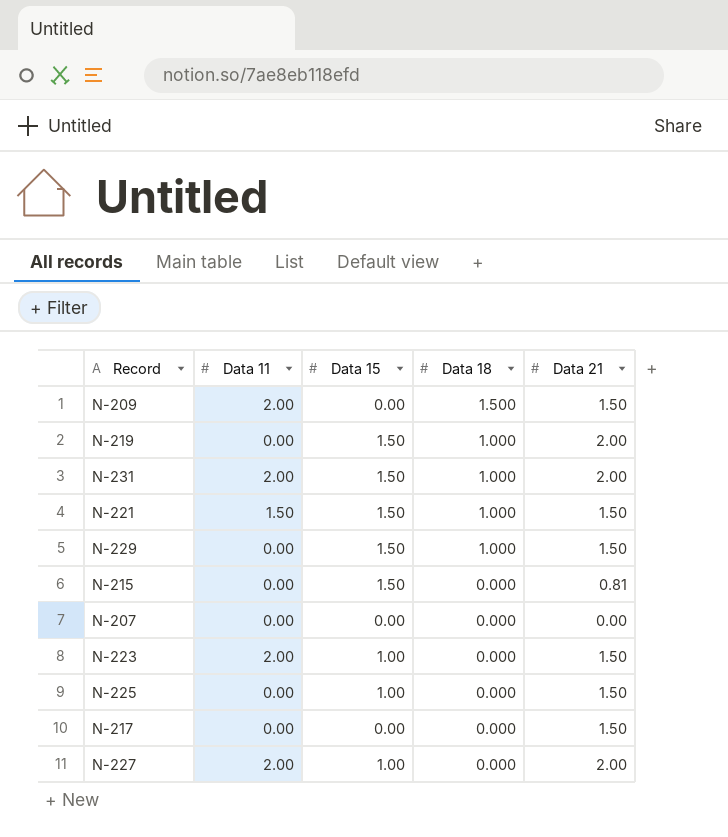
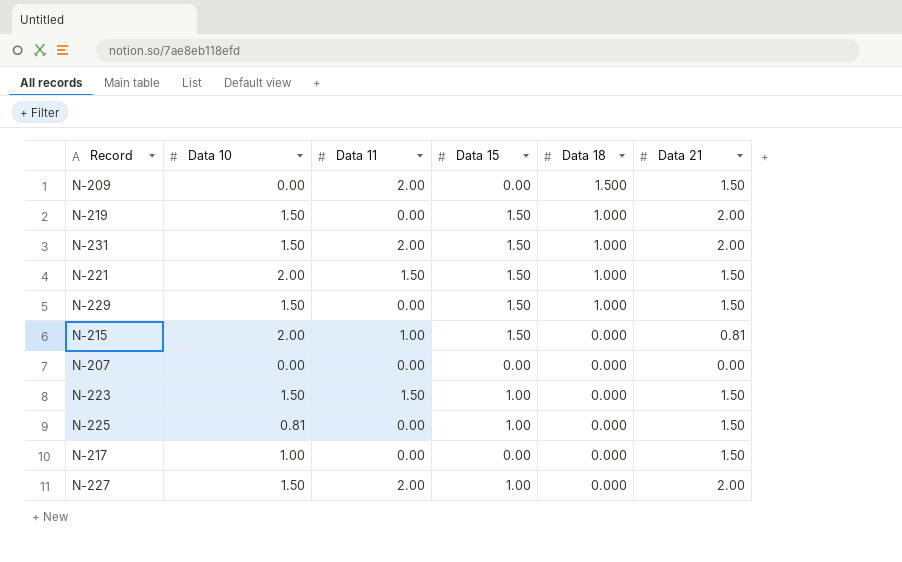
column Data 10 | position: none -> 2
N-215 | Data 11: 0.00 -> 1.00
N-223 | Data 11: 2.00 -> 1.50

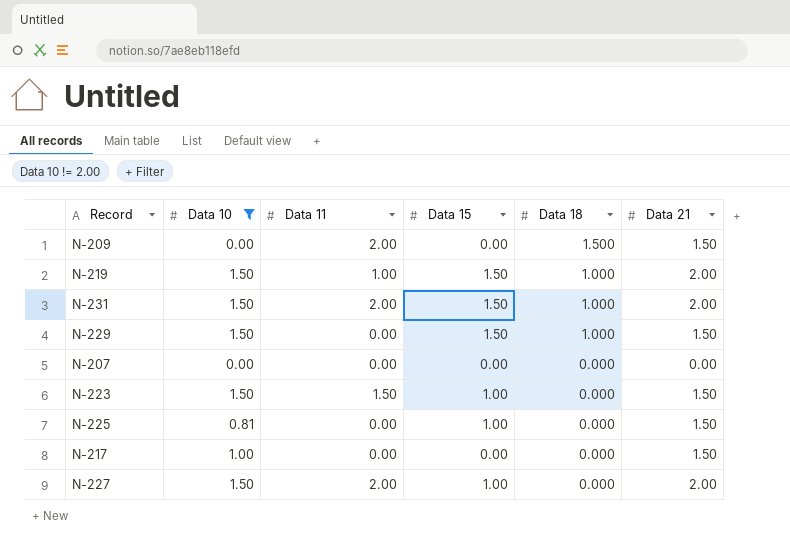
filter: none -> Data 10 != 2.00
N-219 | Data 11: 0.00 -> 1.00

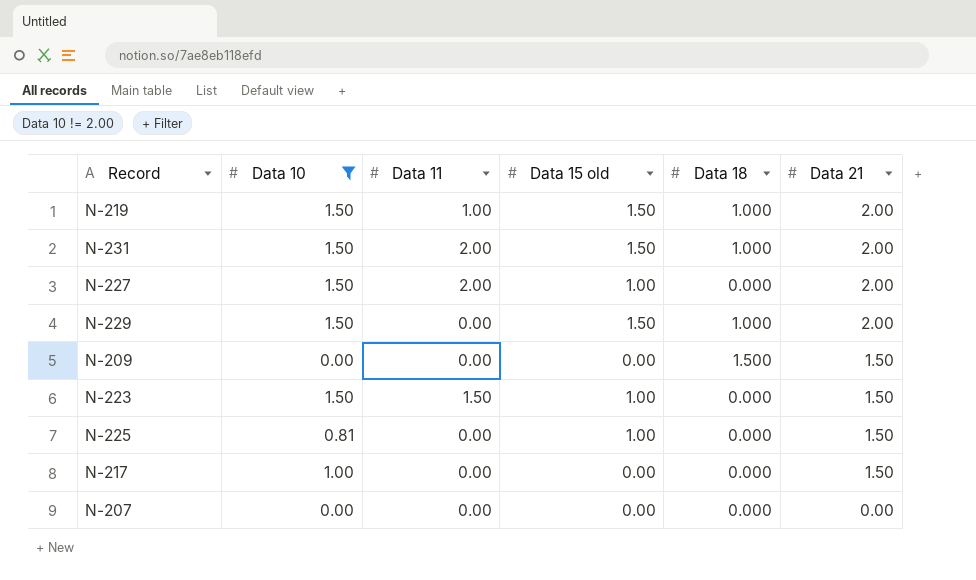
row order: Data 18 descending -> Data 21 descending
column name: Data 15 -> Data 15 old
N-229 | Data 21: 1.50 -> 2.00
N-209 | Data 11: 2.00 -> 0.00

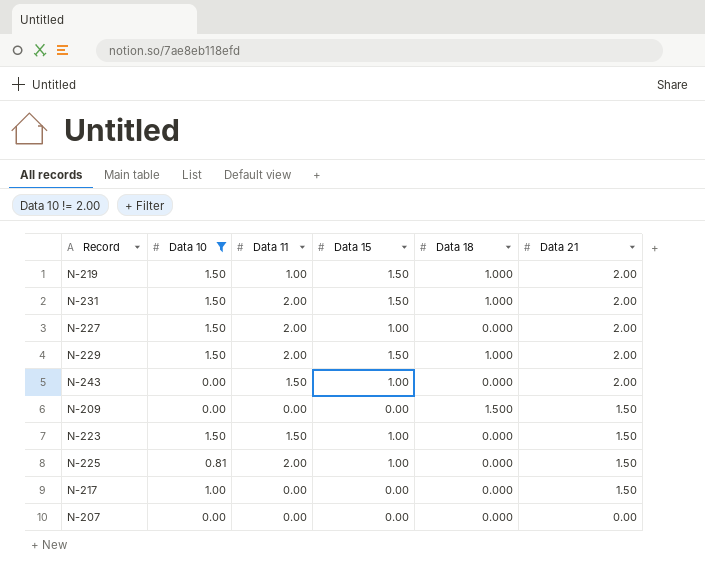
column name: Data 15 old -> Data 15
N-229 | Data 11: 0.00 -> 2.00
row N-243: none -> 0.00 | 1.50 | 1.00 | 0.000 | 2.00
N-225 | Data 11: 0.00 -> 2.00

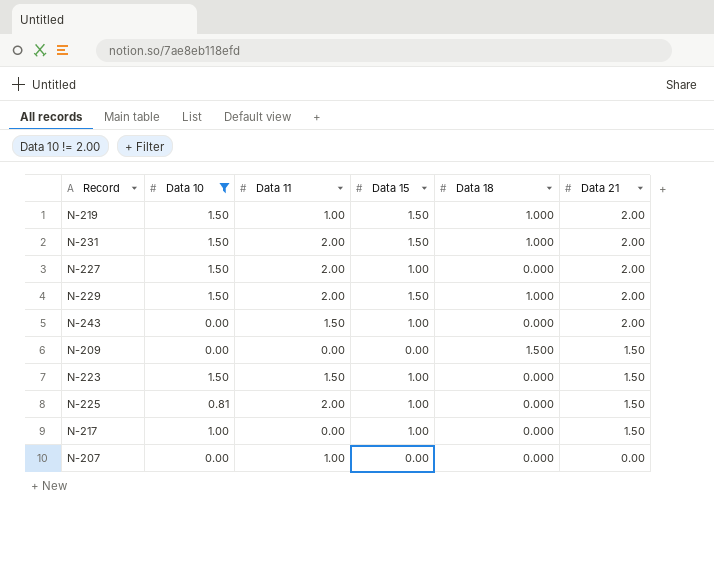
N-217 | Data 15: 0.00 -> 1.00
N-207 | Data 11: 0.00 -> 1.00

